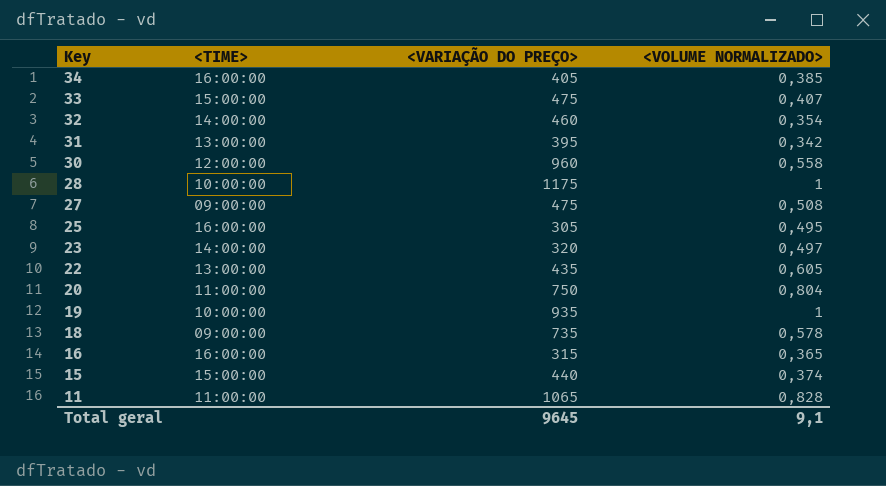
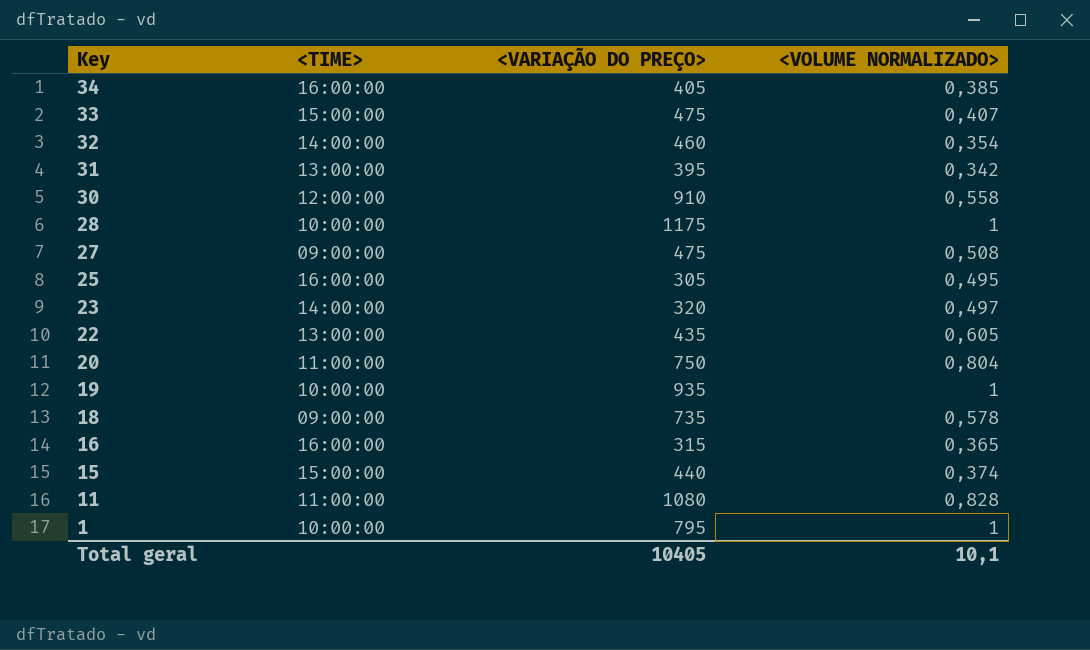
30 | <VARIAÇÃO DO PREÇO>: 960 -> 910
11 | <VARIAÇÃO DO PREÇO>: 1065 -> 1080
row 1: none -> 10:00:00 | 795 | 1
Total geral | <VARIAÇÃO DO PREÇO>: 9645 -> 10405
Total geral | <VOLUME NORMALIZADO>: 9,1 -> 10,1

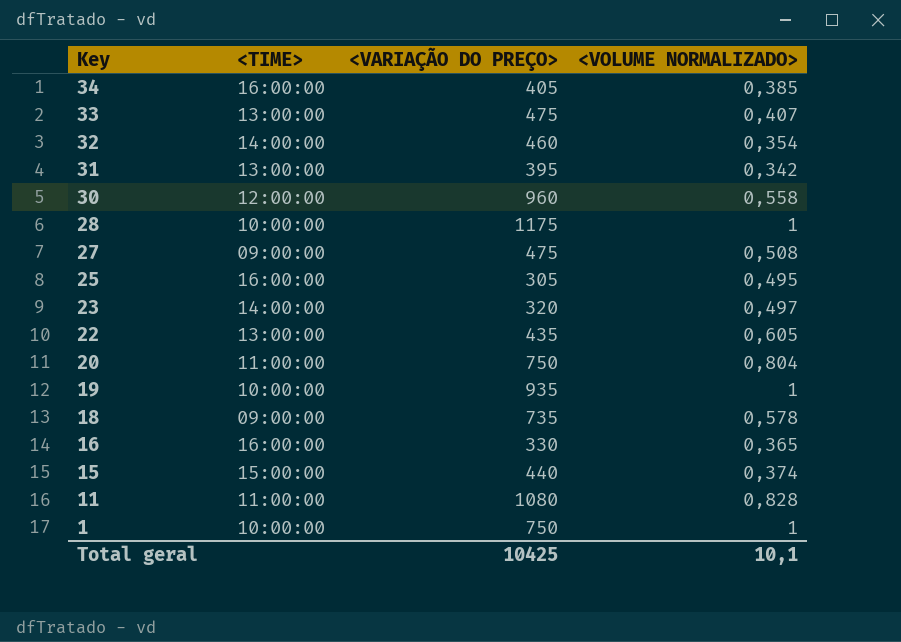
33 | <TIME>: 15:00:00 -> 13:00:00
30 | <VARIAÇÃO DO PREÇO>: 910 -> 960
16 | <VARIAÇÃO DO PREÇO>: 315 -> 330
1 | <VARIAÇÃO DO PREÇO>: 795 -> 750
Total geral | <VARIAÇÃO DO PREÇO>: 10405 -> 10425

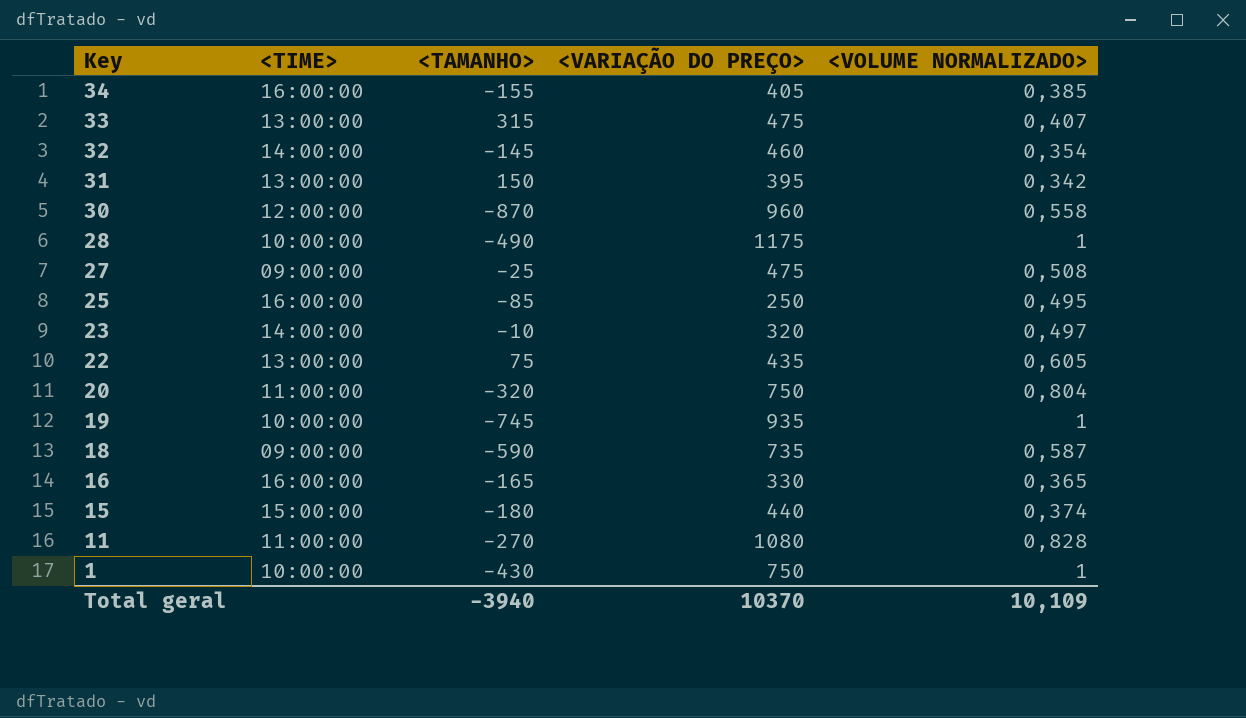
column <TAMANHO> | position: none -> 3
25 | <VARIAÇÃO DO PREÇO>: 305 -> 250
18 | <VOLUME NORMALIZADO>: 0,578 -> 0,587
Total geral | <VARIAÇÃO DO PREÇO>: 10425 -> 10370
Total geral | <VOLUME NORMALIZADO>: 10,1 -> 10,109

